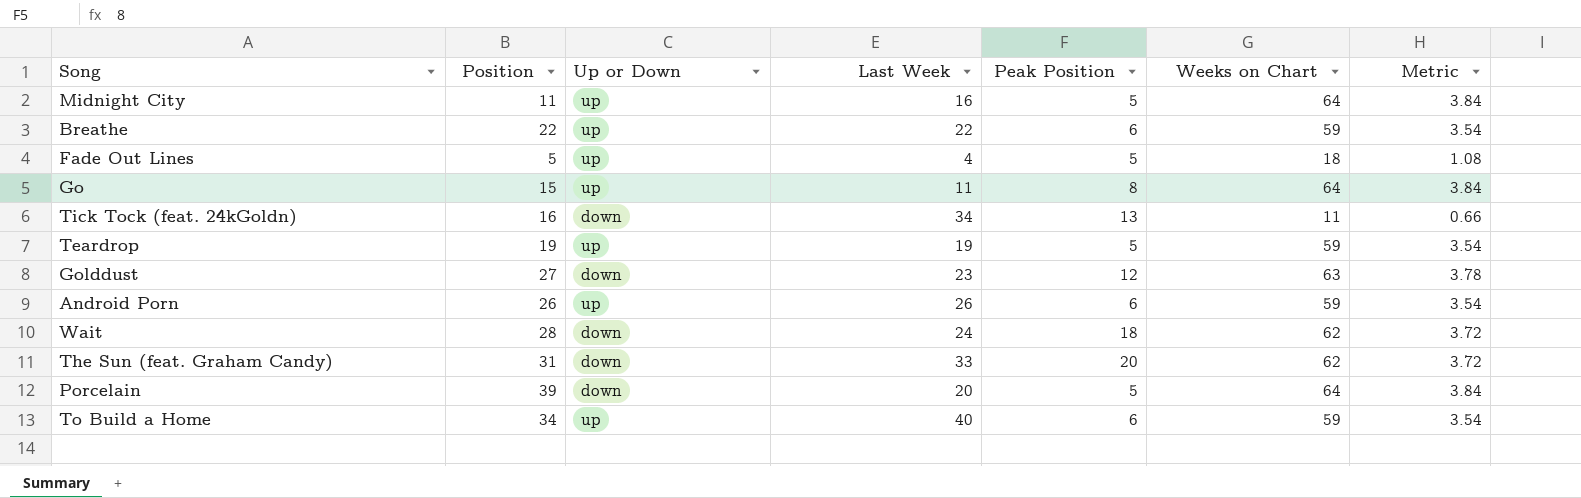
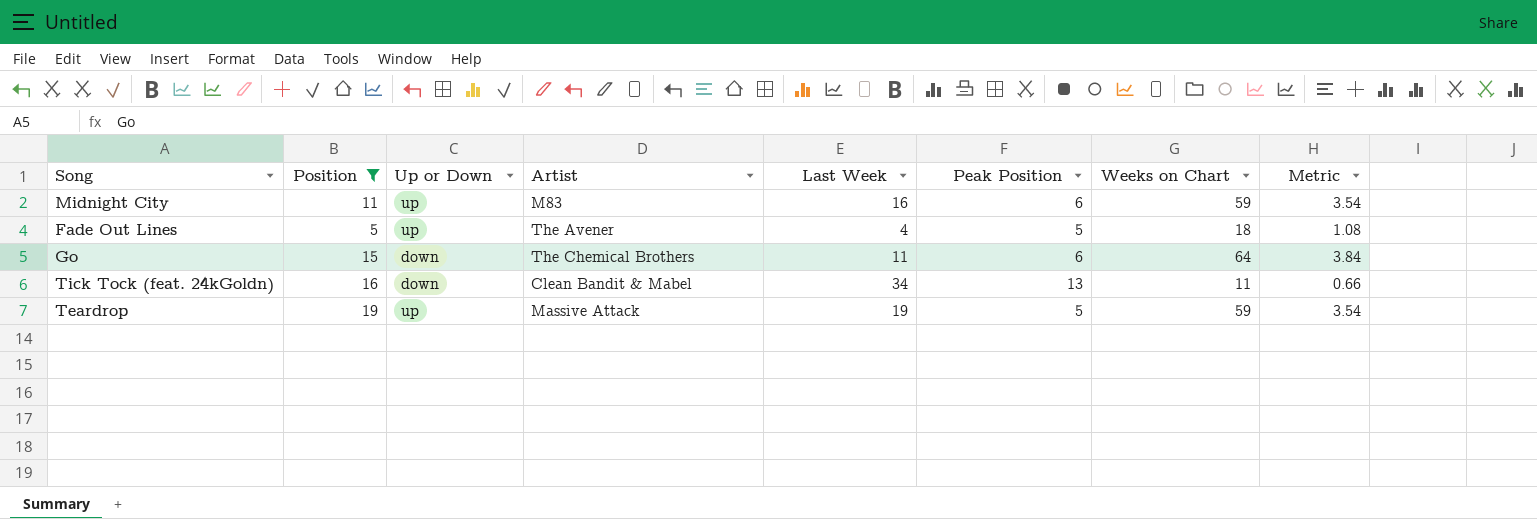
filter: none -> Position <= 19
column Artist | position: none -> 4
Midnight City | Peak Position: 5 -> 6
Midnight City | Weeks on Chart: 64 -> 59
Midnight City | Metric: 3.84 -> 3.54
Go | Up or Down: up -> down
Go | Peak Position: 8 -> 6

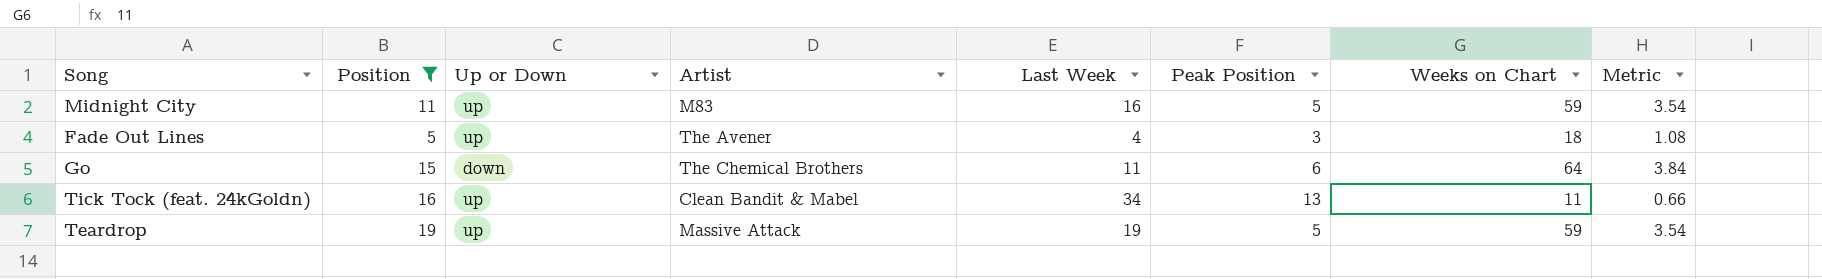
Midnight City | Peak Position: 6 -> 5
Fade Out Lines | Peak Position: 5 -> 3
Tick Tock (feat. 24kGoldn) | Up or Down: down -> up

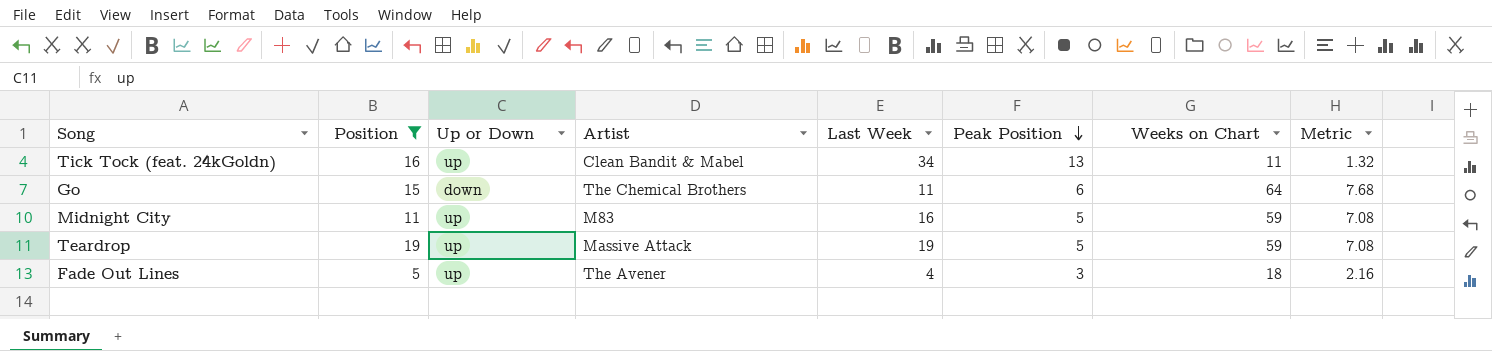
row order: none -> Peak Position descending
column Metric | formula: [Weeks on Chart] * 0.06 -> [Weeks on Chart] * 0.12

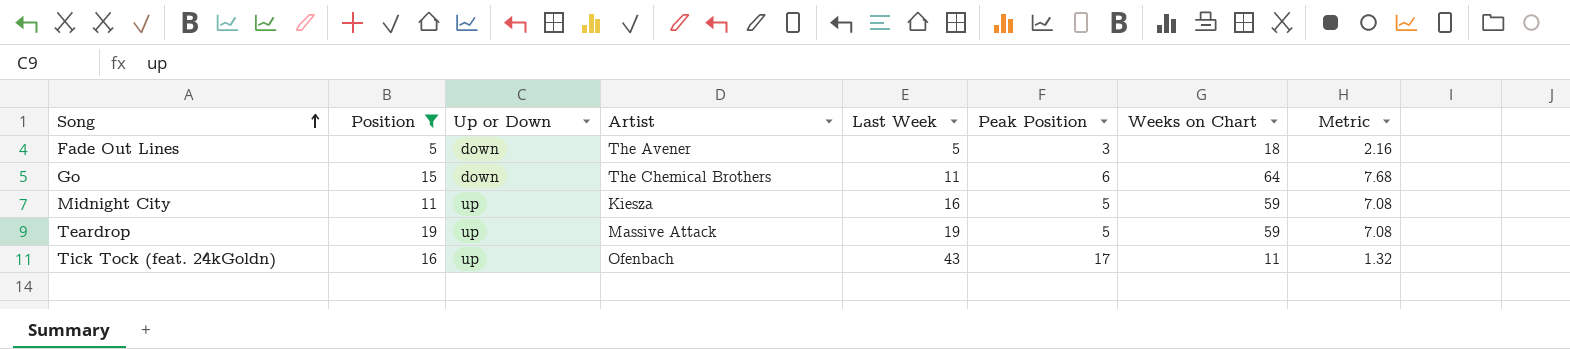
row order: Peak Position descending -> Song ascending
Fade Out Lines | Up or Down: up -> down
Fade Out Lines | Last Week: 4 -> 5
Midnight City | Artist: M83 -> Kiesza
Tick Tock (feat. 24kGoldn) | Artist: Clean Bandit & Mabel -> Ofenbach
Tick Tock (feat. 24kGoldn) | Last Week: 34 -> 43
Tick Tock (feat. 24kGoldn) | Peak Position: 13 -> 17

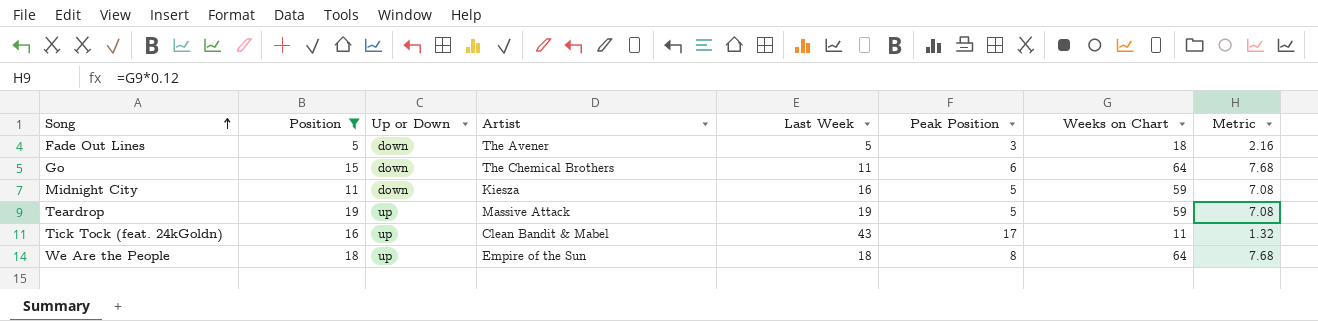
Midnight City | Up or Down: up -> down
Tick Tock (feat. 24kGoldn) | Artist: Ofenbach -> Clean Bandit & Mabel
row We Are the People: none -> 18 | up | Empire of the Sun | 18 | 8 | 64 | 7.68

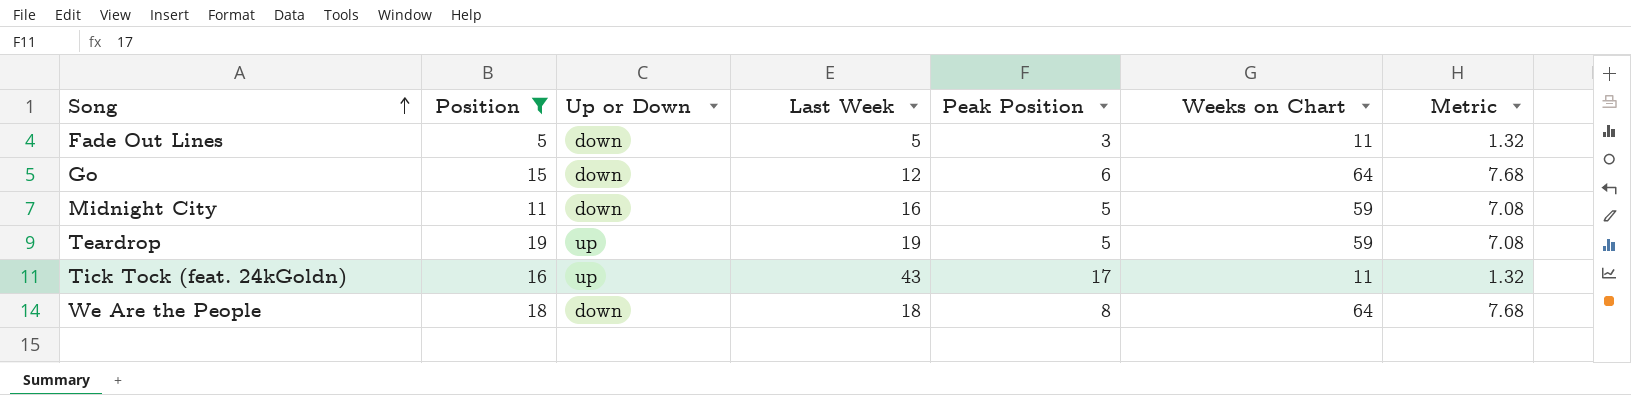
column Artist | position: 4 -> none
Fade Out Lines | Weeks on Chart: 18 -> 11
Fade Out Lines | Metric: 2.16 -> 1.32
Go | Last Week: 11 -> 12
We Are the People | Up or Down: up -> down

